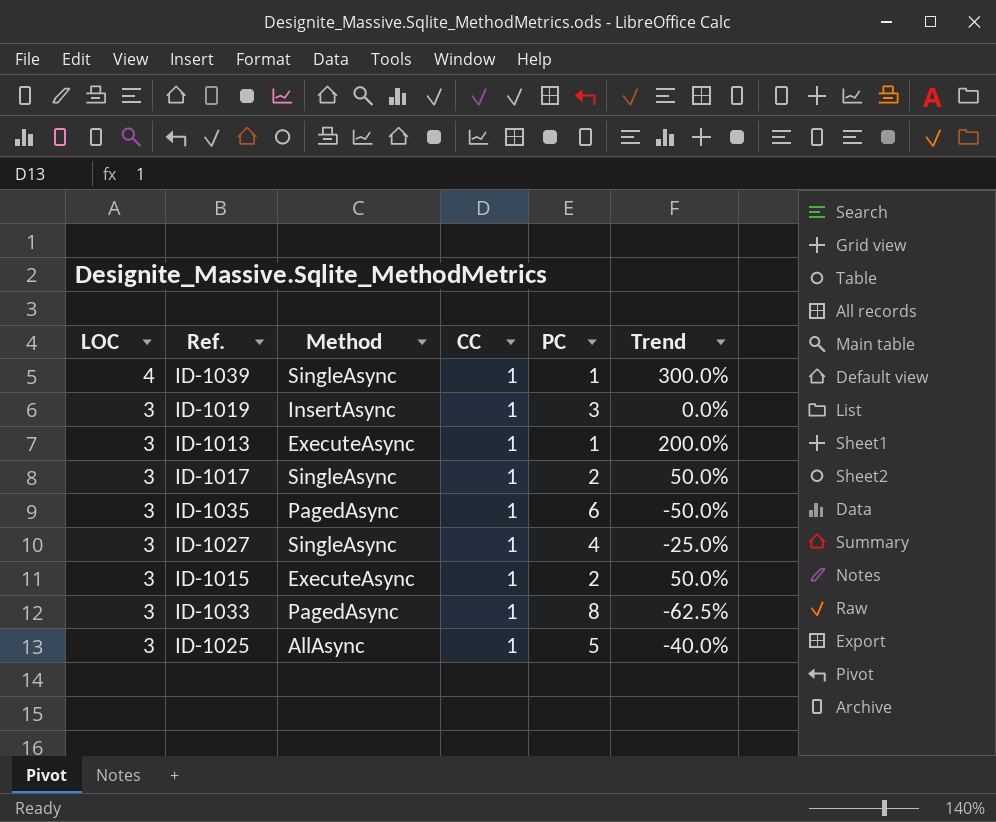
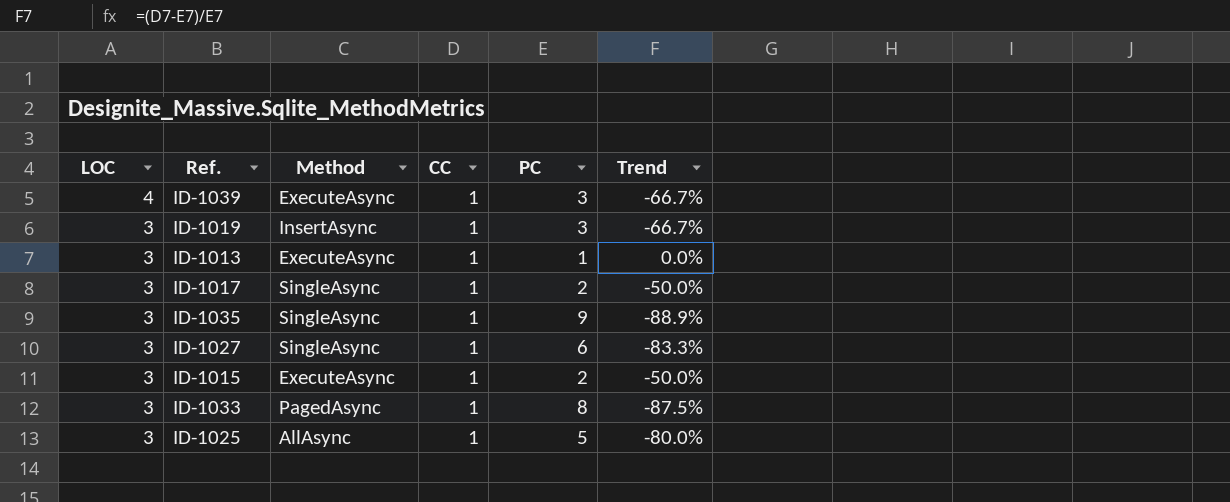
column Trend | formula: ([LOC] - [PC]) / [PC] -> ([CC] - [PC]) / [PC]
ID-1039 | Method: SingleAsync -> ExecuteAsync
ID-1039 | PC: 1 -> 3
ID-1035 | Method: PagedAsync -> SingleAsync
ID-1035 | PC: 6 -> 9
ID-1027 | PC: 4 -> 6

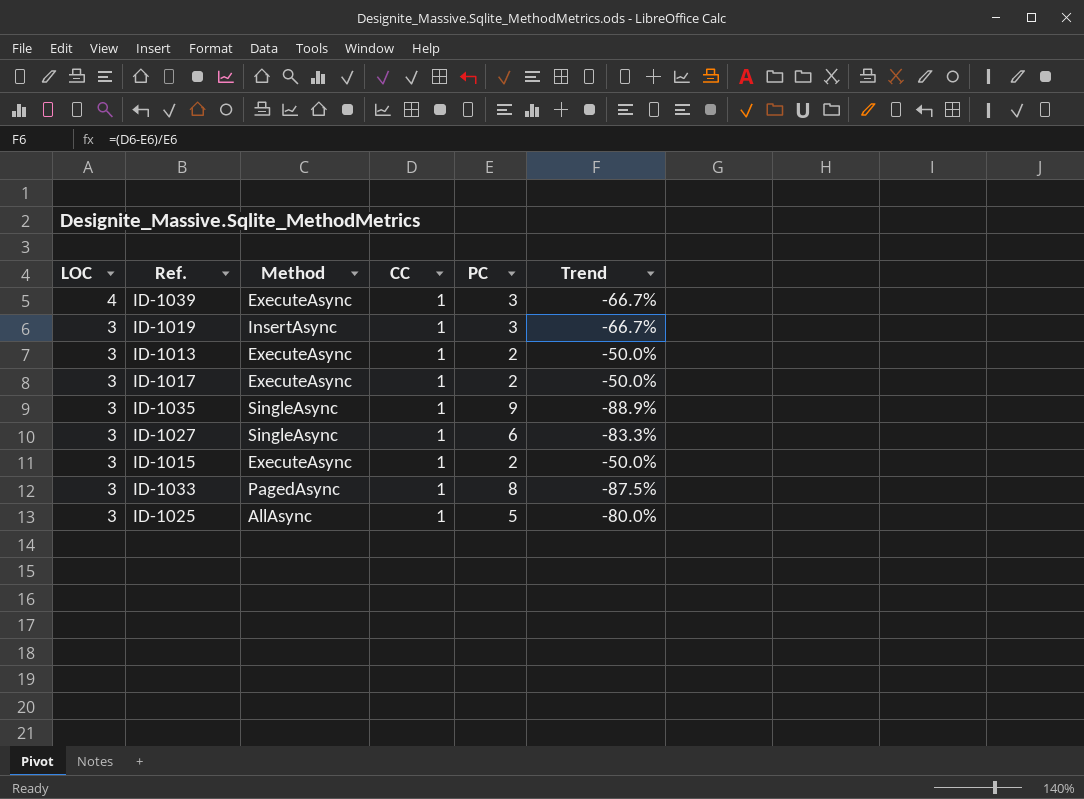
ID-1013 | PC: 1 -> 2
ID-1013 | Trend: 0.0% -> -50.0%
ID-1017 | Method: SingleAsync -> ExecuteAsync

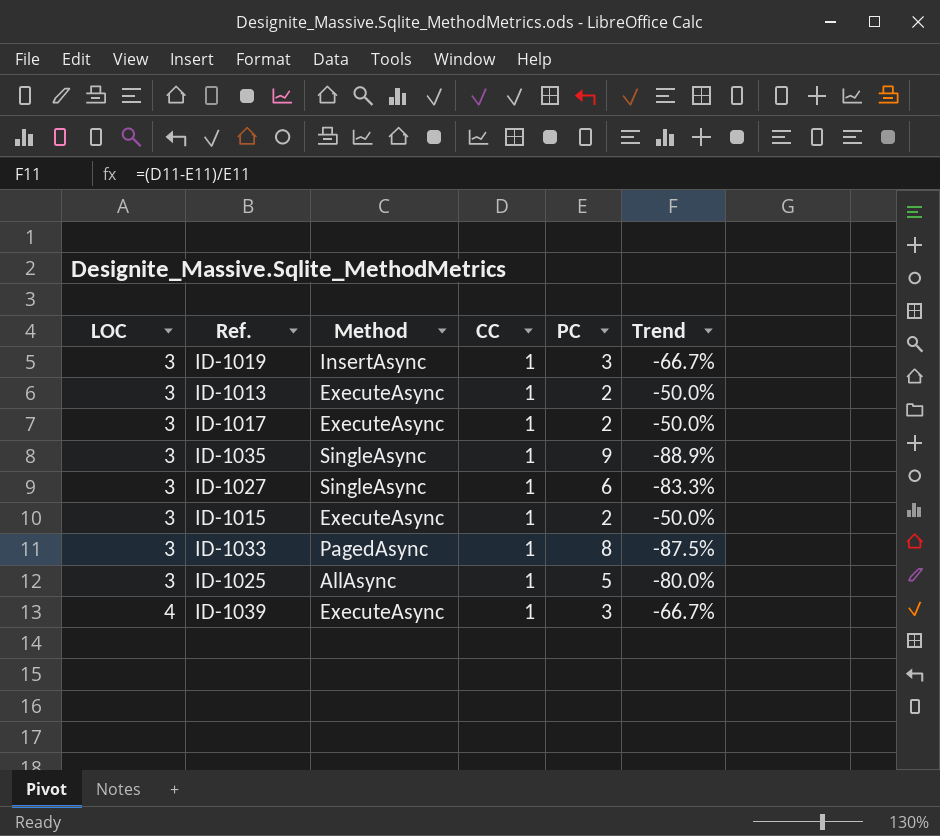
row order: LOC descending -> LOC ascending

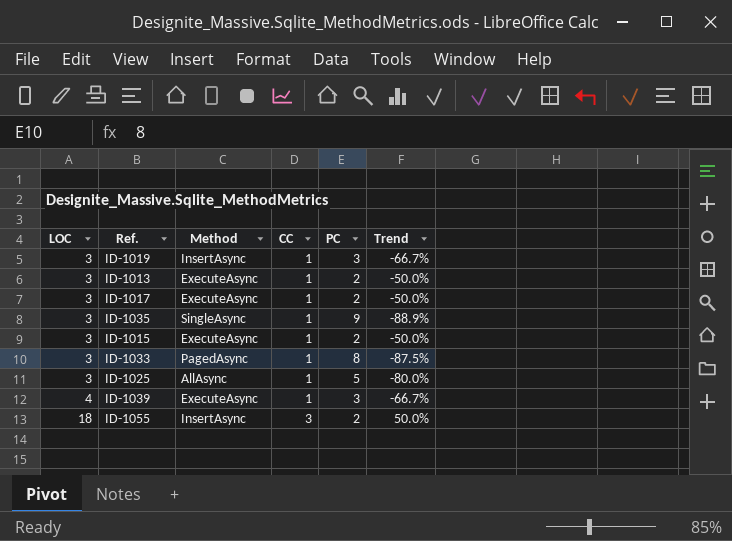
row ID-1027: 3 | SingleAsync | 1 | 6 | -83.3% -> none
row ID-1055: none -> 18 | InsertAsync | 3 | 2 | 50.0%

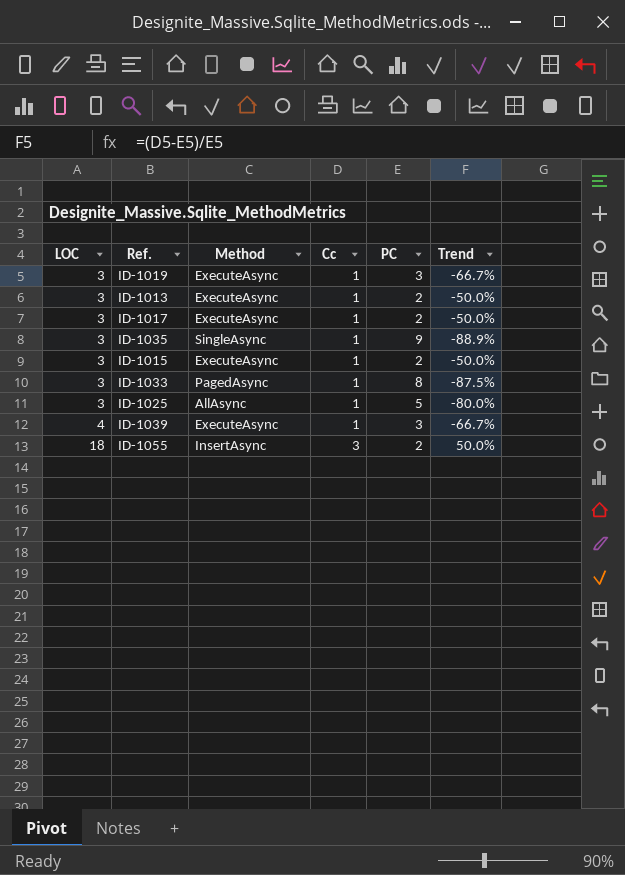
column name: CC -> Cc
ID-1019 | Method: InsertAsync -> ExecuteAsync

